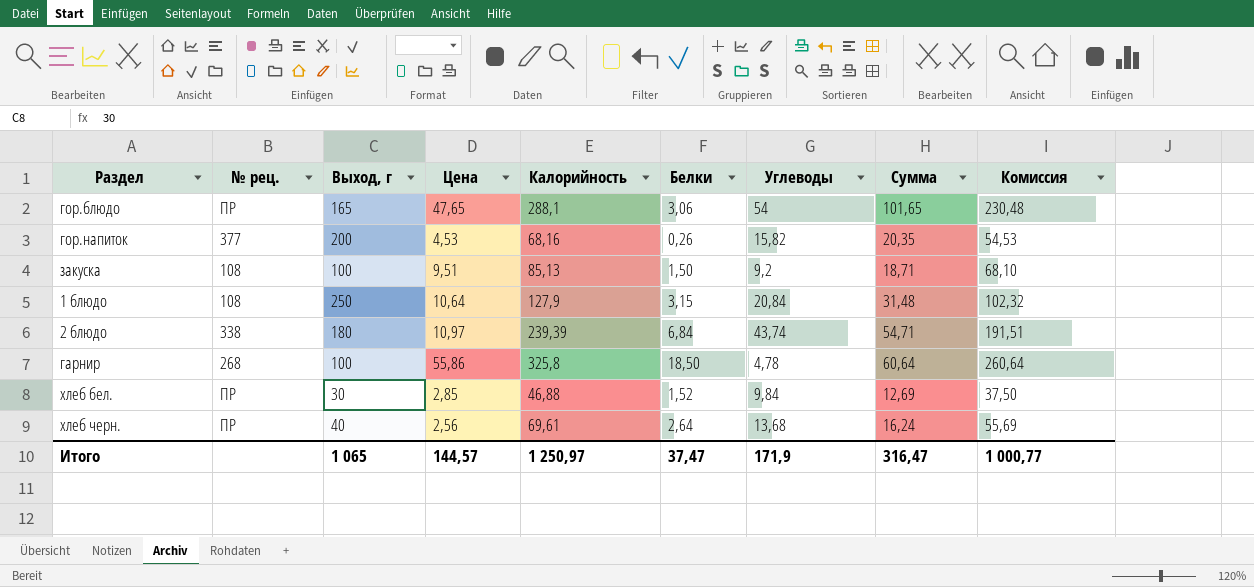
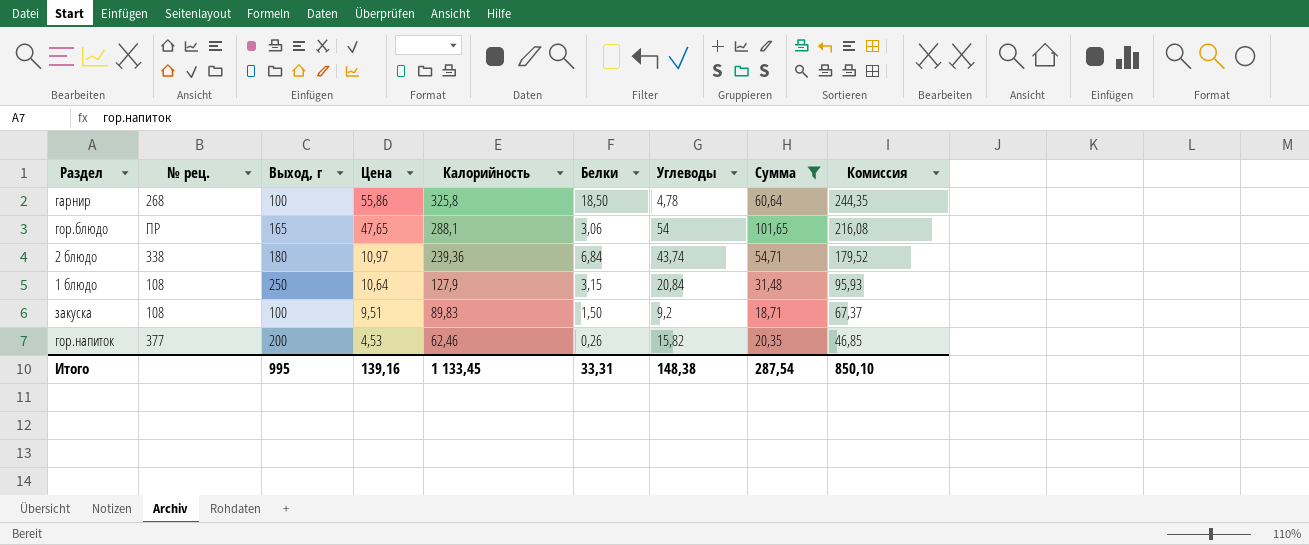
filter: none -> Сумма >= 18,71
row order: none -> Цена descending
column Комиссия | formula: [Калорийность] * 0,8 -> [Калорийность] * 0,75
2 блюдо | Калорийность: 239,39 -> 239,36
закуска | Калорийность: 85,13 -> 89,83
гор.напиток | Калорийность: 68,16 -> 62,46
Итого | Выход, г: 1 065 -> 995
Итого | Цена: 144,57 -> 139,16
Итого | Калорийность: 1 250,97 -> 1 133,45
Итого | Белки: 37,47 -> 33,31
Итого | Углеводы: 171,9 -> 148,38
Итого | Сумма: 316,47 -> 287,54
Итого | Комиссия: 1 000,77 -> 850,10

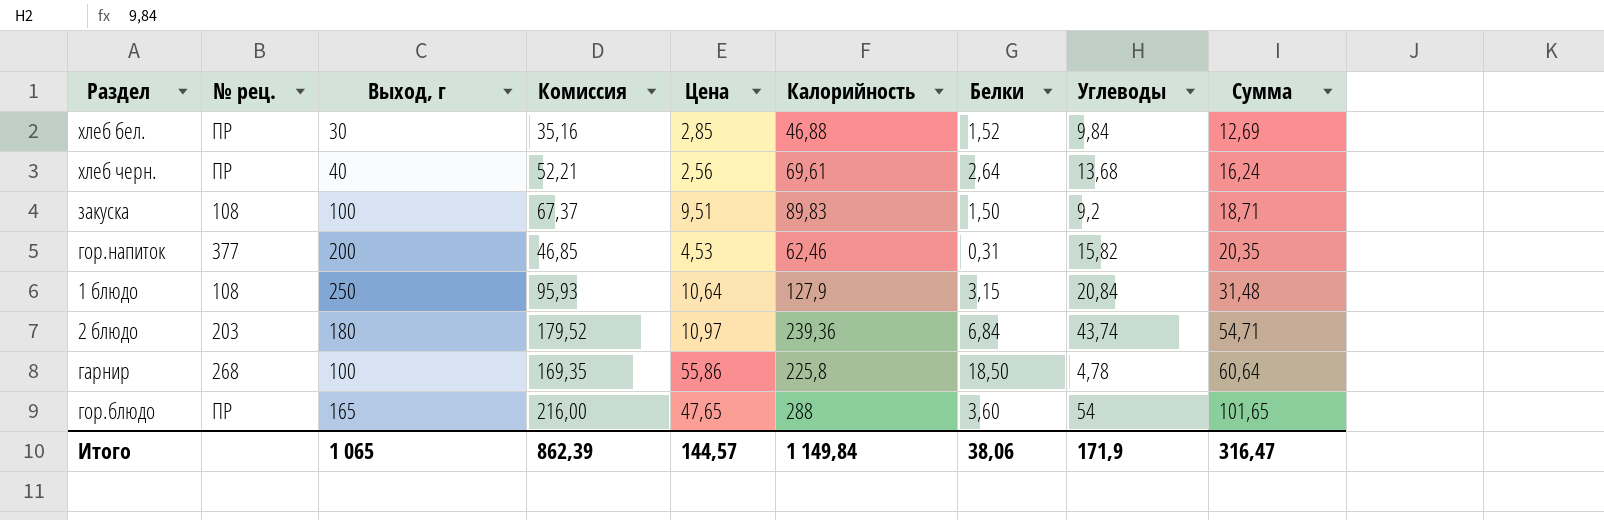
filter: Сумма >= 18,71 -> none
row order: Цена descending -> Сумма ascending
column Комиссия | position: 9 -> 4
гор.напиток | Белки: 0,26 -> 0,31
2 блюдо | № рец.: 338 -> 203
гарнир | Комиссия: 244,35 -> 169,35
гарнир | Калорийность: 325,8 -> 225,8
гор.блюдо | Комиссия: 216,08 -> 216,00
гор.блюдо | Калорийность: 288,1 -> 288
гор.блюдо | Белки: 3,06 -> 3,60
Итого | Выход, г: 995 -> 1 065
Итого | Комиссия: 850,10 -> 862,39
Итого | Цена: 139,16 -> 144,57
Итого | Калорийность: 1 133,45 -> 1 149,84
Итого | Белки: 33,31 -> 38,06
Итого | Углеводы: 148,38 -> 171,9
Итого | Сумма: 287,54 -> 316,47

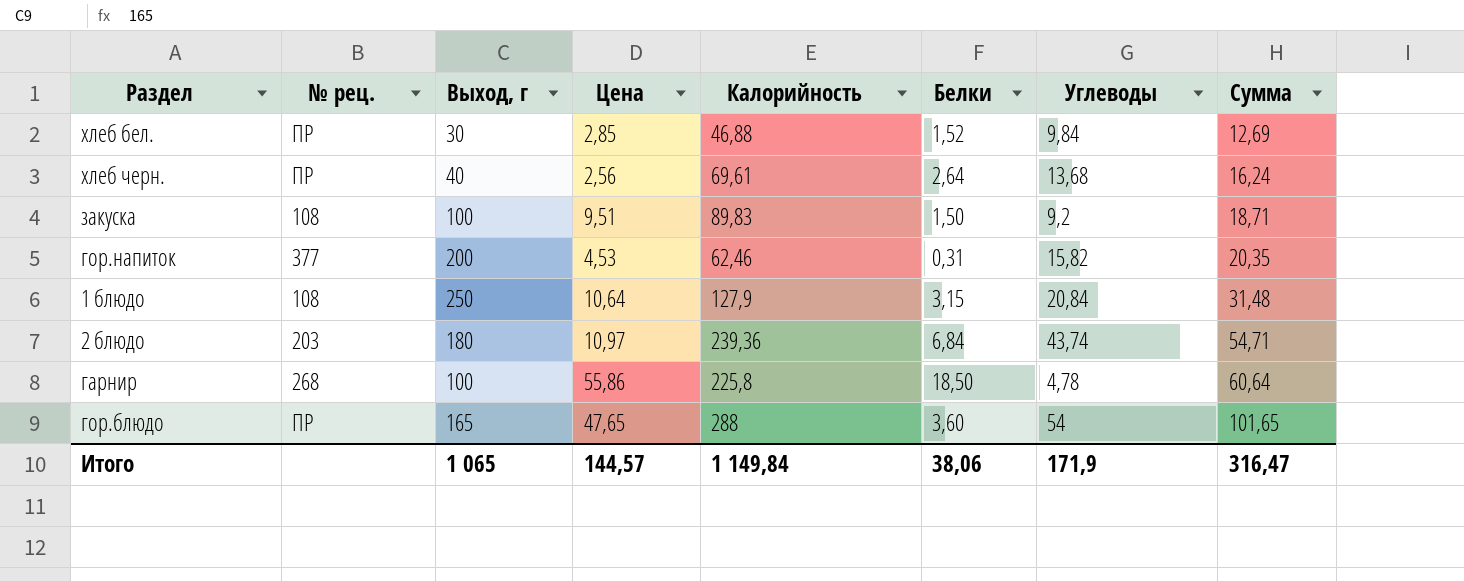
column Комиссия | formula: [Калорийность] * 0,75 -> none

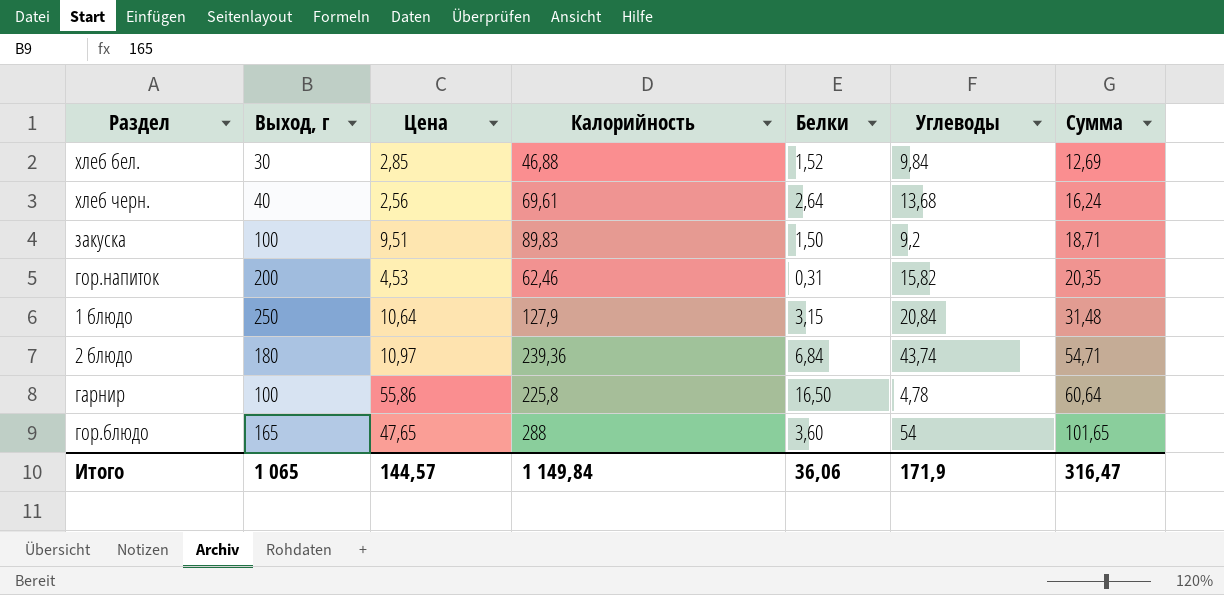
column № рец. | position: 2 -> none
гарнир | Белки: 18,50 -> 16,50
Итого | Белки: 38,06 -> 36,06

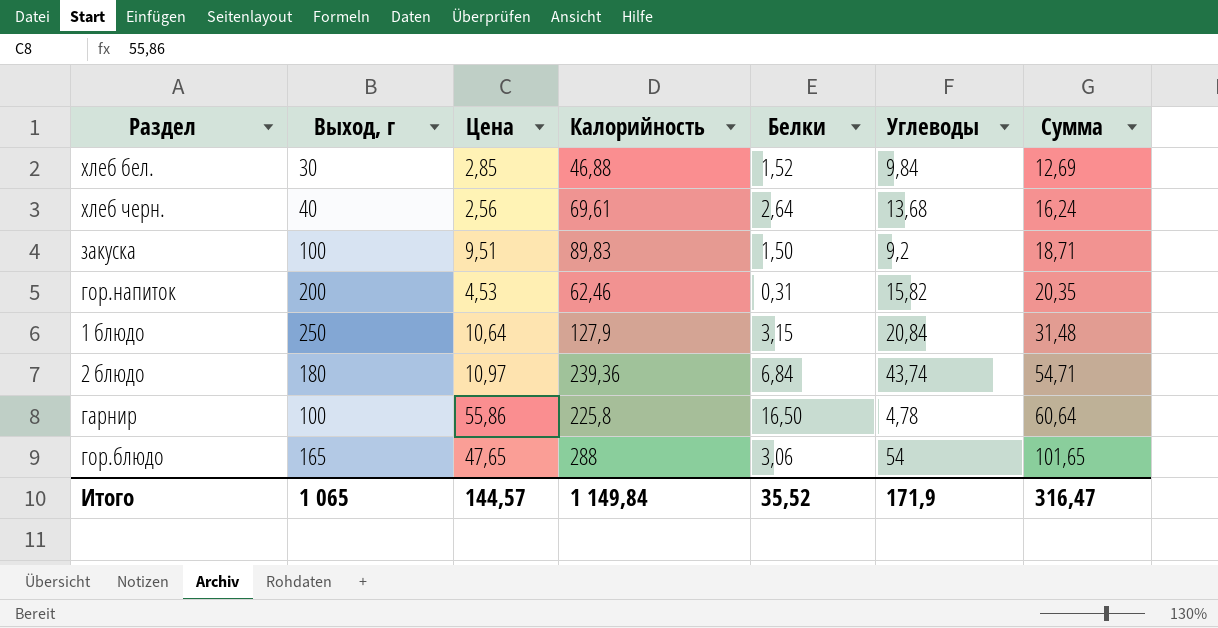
гор.блюдо | Белки: 3,60 -> 3,06
Итого | Белки: 36,06 -> 35,52

